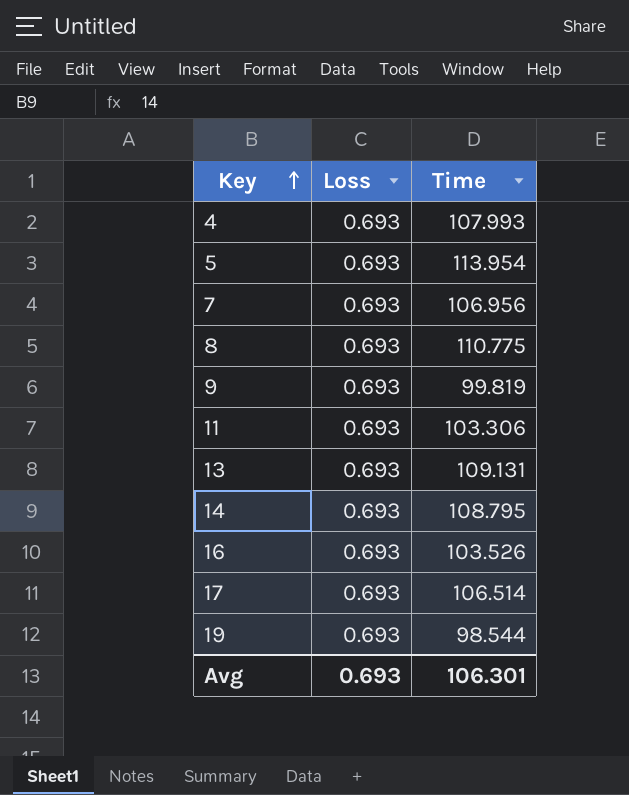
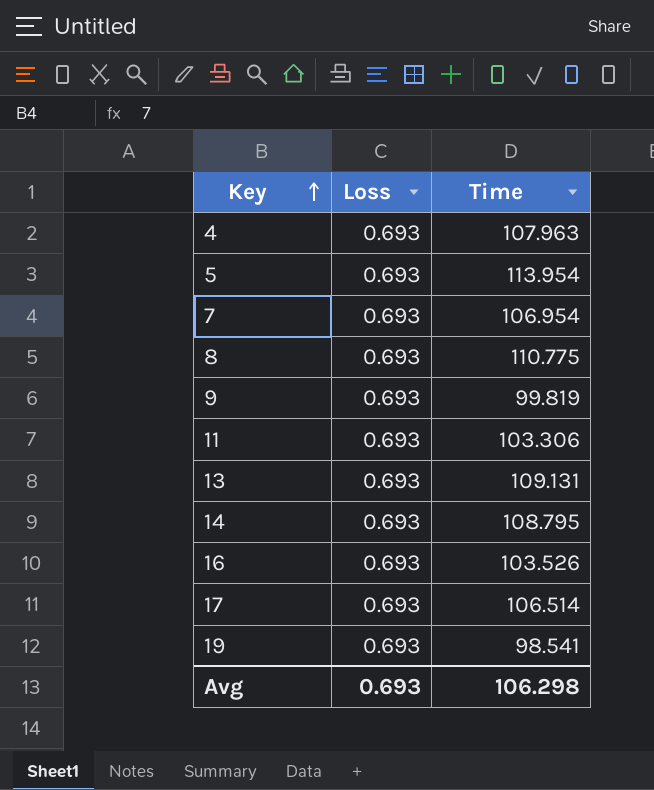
4 | Time: 107.993 -> 107.963
7 | Time: 106.956 -> 106.954
19 | Time: 98.544 -> 98.541
Avg | Time: 106.301 -> 106.298

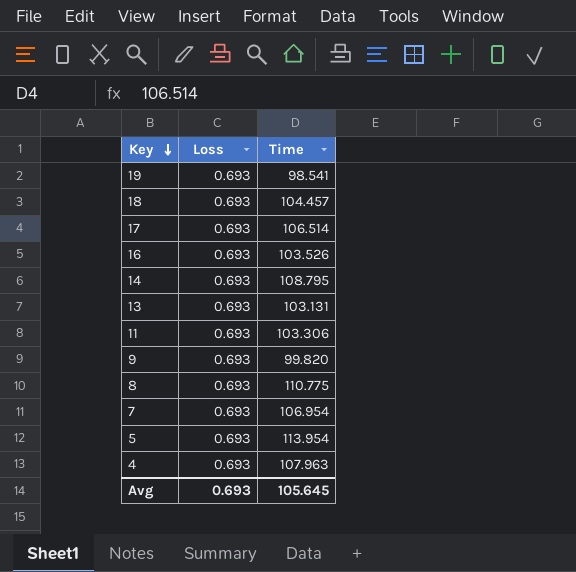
row order: Key ascending -> Key descending
row 18: none -> 0.693 | 104.457
13 | Time: 109.131 -> 103.131
9 | Time: 99.819 -> 99.820
Avg | Time: 106.298 -> 105.645

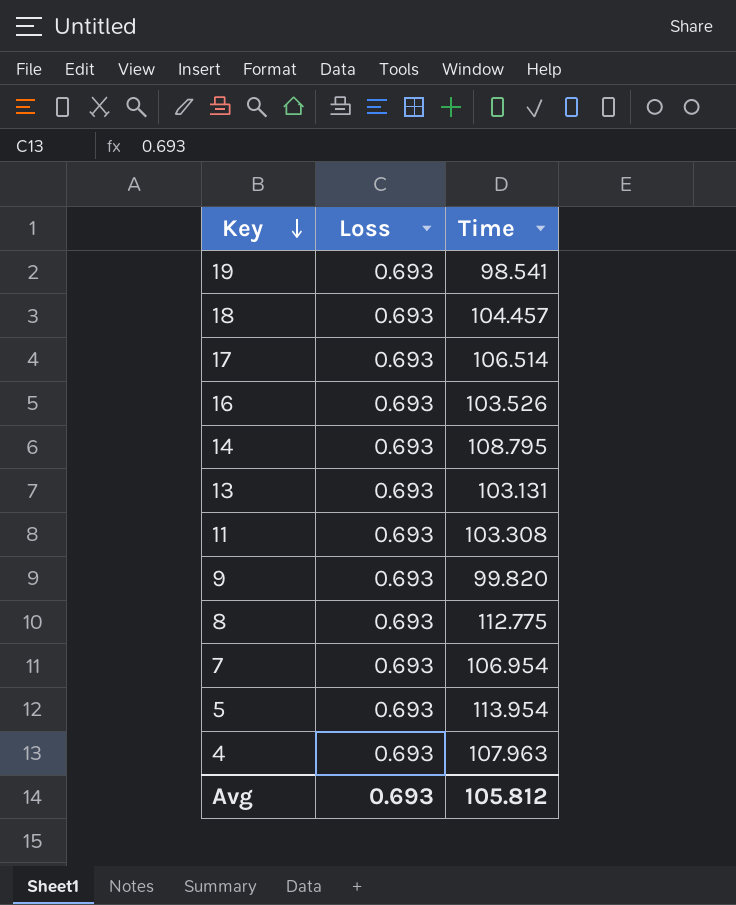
11 | Time: 103.306 -> 103.308
8 | Time: 110.775 -> 112.775
Avg | Time: 105.645 -> 105.812

